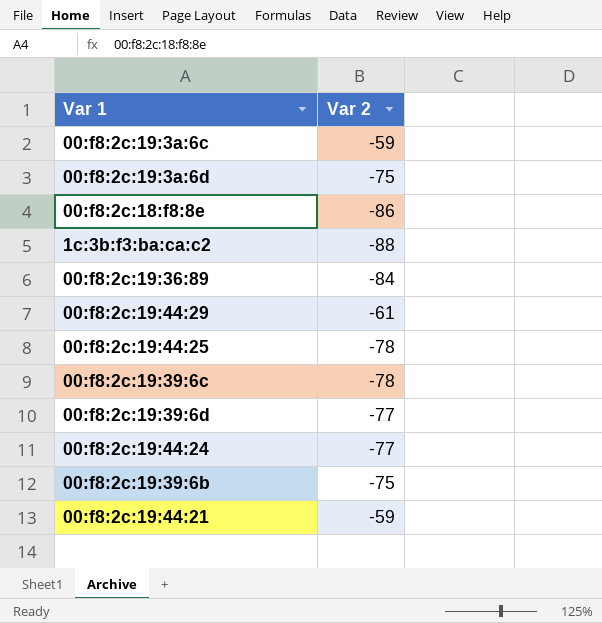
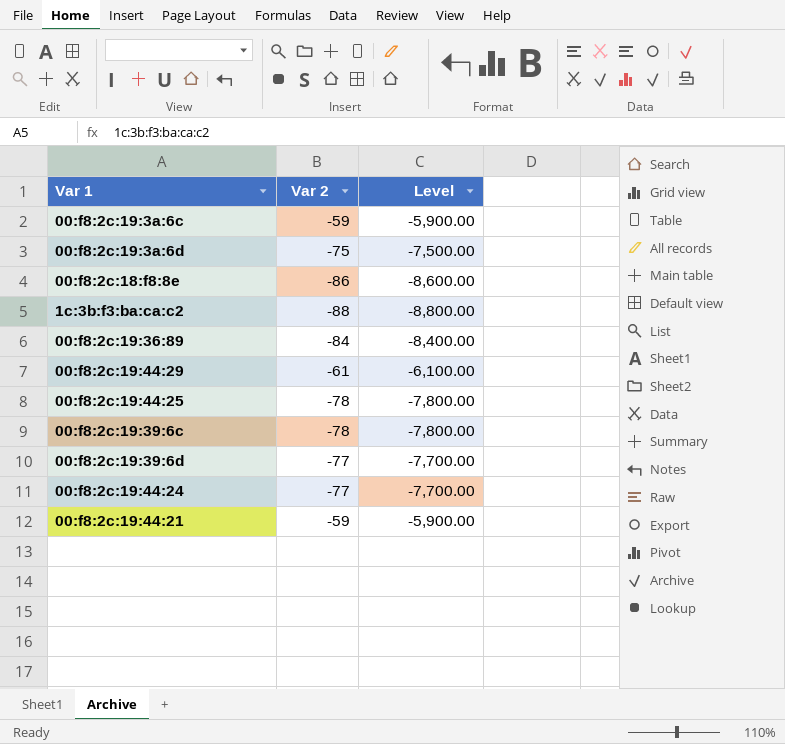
column Level | formula: none -> [Var 2] * 100
row 00:f8:2c:19:39:6b: -75 -> none

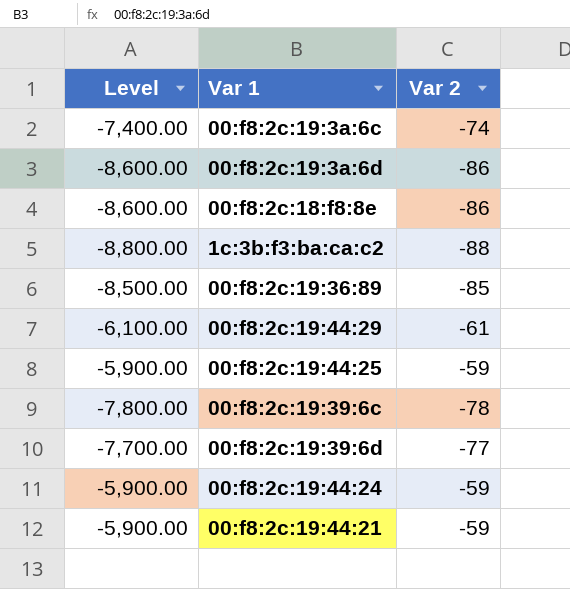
column Level | position: 3 -> 1
00:f8:2c:19:3a:6c | Level: -5,900.00 -> -7,400.00
00:f8:2c:19:3a:6c | Var 2: -59 -> -74
00:f8:2c:19:3a:6d | Level: -7,500.00 -> -8,600.00
00:f8:2c:19:3a:6d | Var 2: -75 -> -86
00:f8:2c:19:36:89 | Level: -8,400.00 -> -8,500.00
00:f8:2c:19:36:89 | Var 2: -84 -> -85
00:f8:2c:19:44:25 | Level: -7,800.00 -> -5,900.00
00:f8:2c:19:44:25 | Var 2: -78 -> -59
00:f8:2c:19:44:24 | Level: -7,700.00 -> -5,900.00
00:f8:2c:19:44:24 | Var 2: -77 -> -59

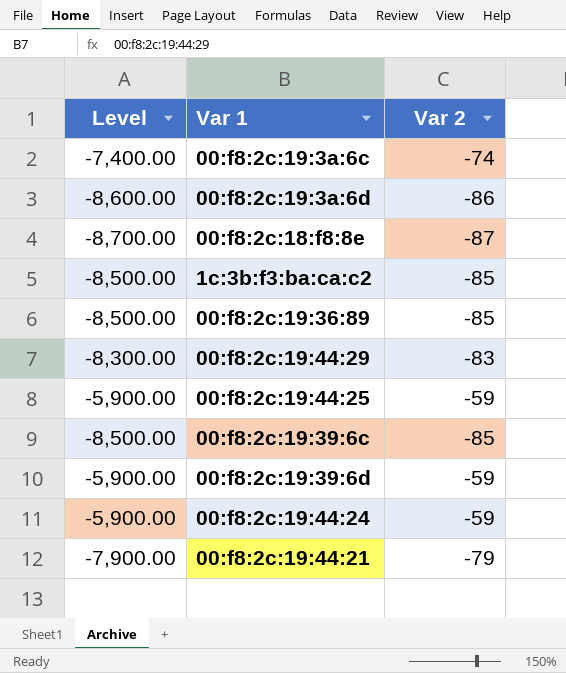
00:f8:2c:18:f8:8e | Level: -8,600.00 -> -8,700.00
00:f8:2c:18:f8:8e | Var 2: -86 -> -87
1c:3b:f3:ba:ca:c2 | Level: -8,800.00 -> -8,500.00
1c:3b:f3:ba:ca:c2 | Var 2: -88 -> -85
00:f8:2c:19:44:29 | Level: -6,100.00 -> -8,300.00
00:f8:2c:19:44:29 | Var 2: -61 -> -83
00:f8:2c:19:39:6c | Level: -7,800.00 -> -8,500.00
00:f8:2c:19:39:6c | Var 2: -78 -> -85
00:f8:2c:19:39:6d | Level: -7,700.00 -> -5,900.00
00:f8:2c:19:39:6d | Var 2: -77 -> -59
00:f8:2c:19:44:21 | Level: -5,900.00 -> -7,900.00
00:f8:2c:19:44:21 | Var 2: -59 -> -79

